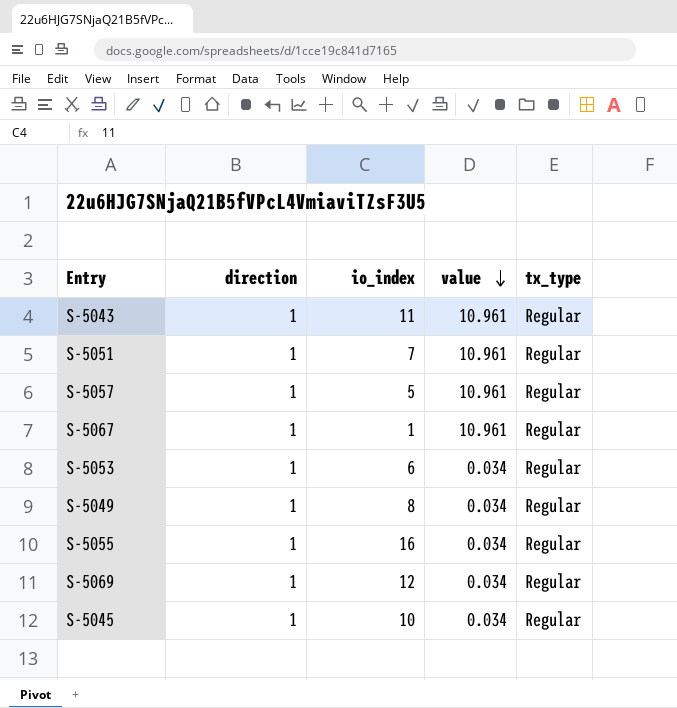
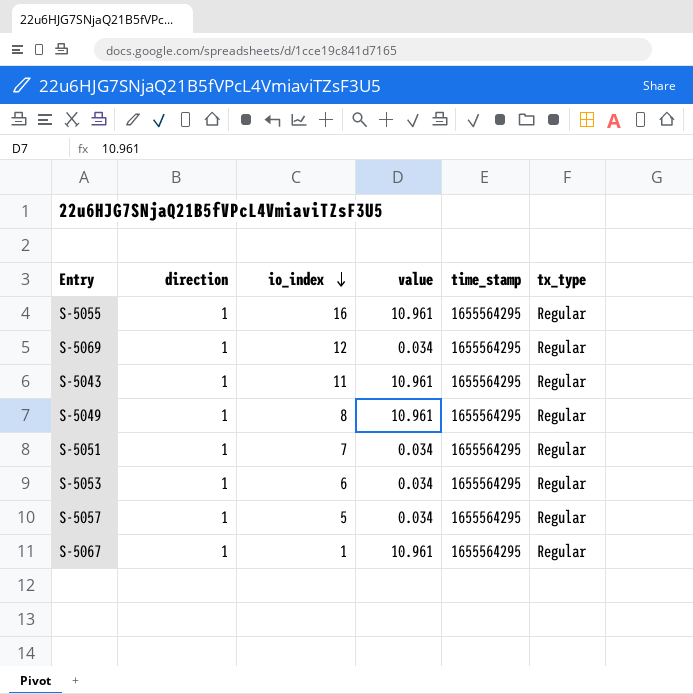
row order: value descending -> io_index descending
column time_stamp | position: none -> 5
row S-5045: 1 | 10 | 0.034 | Regular -> none
S-5055 | value: 0.034 -> 10.961
S-5049 | value: 0.034 -> 10.961
S-5051 | value: 10.961 -> 0.034
S-5057 | value: 10.961 -> 0.034

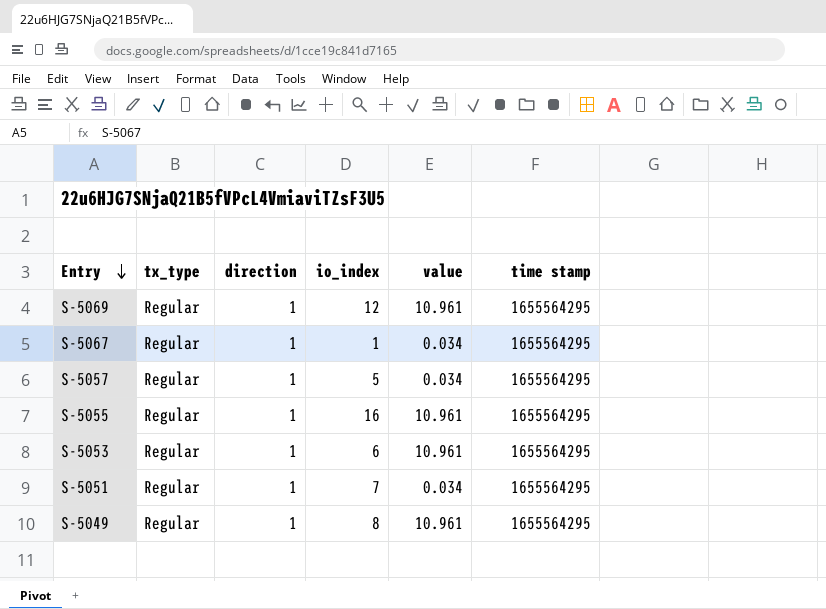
row order: io_index descending -> Entry descending
column tx_type | position: 6 -> 2
column name: time_stamp -> time stamp
row S-5043: 1 | 11 | 10.961 | 1655564295 | Regular -> none
S-5069 | value: 0.034 -> 10.961
S-5067 | value: 10.961 -> 0.034
S-5053 | value: 0.034 -> 10.961

